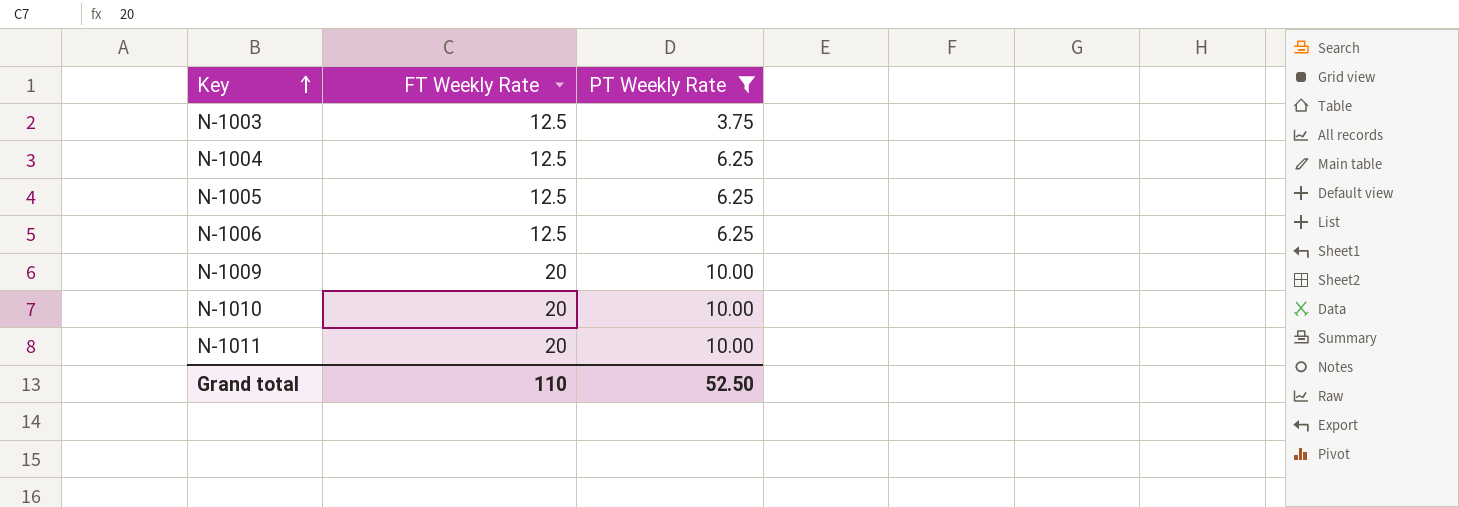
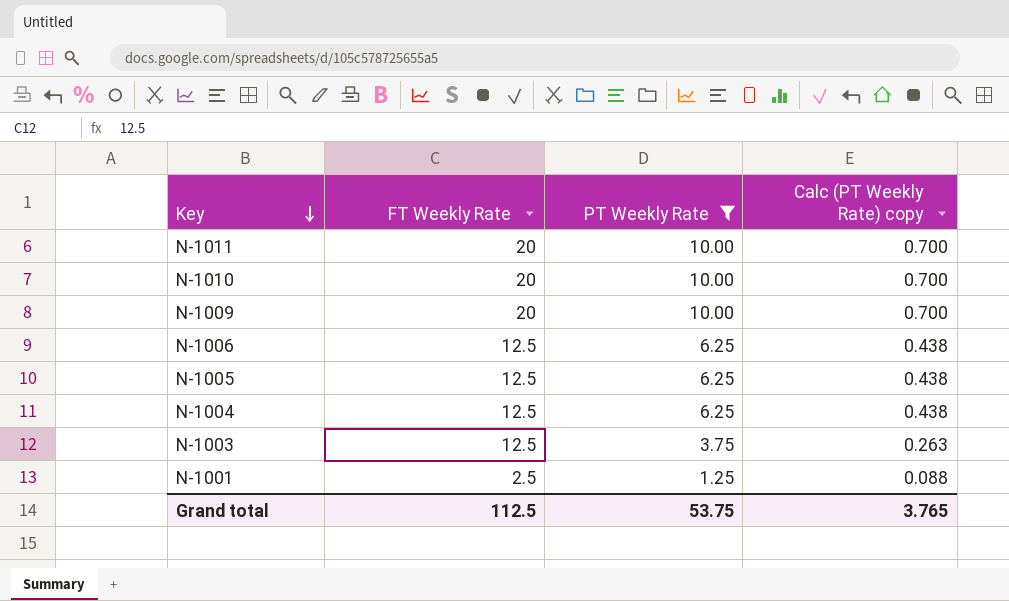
row order: Key ascending -> Key descending
column Calc (PT Weekly Rate) copy | formula: none -> [PT Weekly Rate] * 0.07
row N-1001: none -> 2.5 | 1.25 | 0.088
Grand total | FT Weekly Rate: 110 -> 112.5
Grand total | PT Weekly Rate: 52.50 -> 53.75

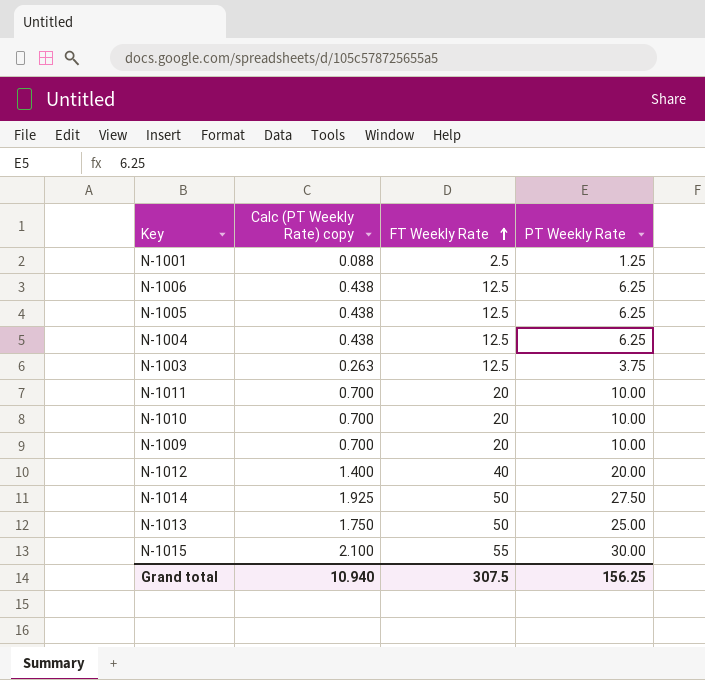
filter: PT Weekly Rate <= 10.00 -> none
row order: Key descending -> FT Weekly Rate ascending
column Calc (PT Weekly Rate) copy | position: 4 -> 2
Grand total | Calc (PT Weekly Rate) copy: 3.765 -> 10.940
Grand total | FT Weekly Rate: 112.5 -> 307.5
Grand total | PT Weekly Rate: 53.75 -> 156.25

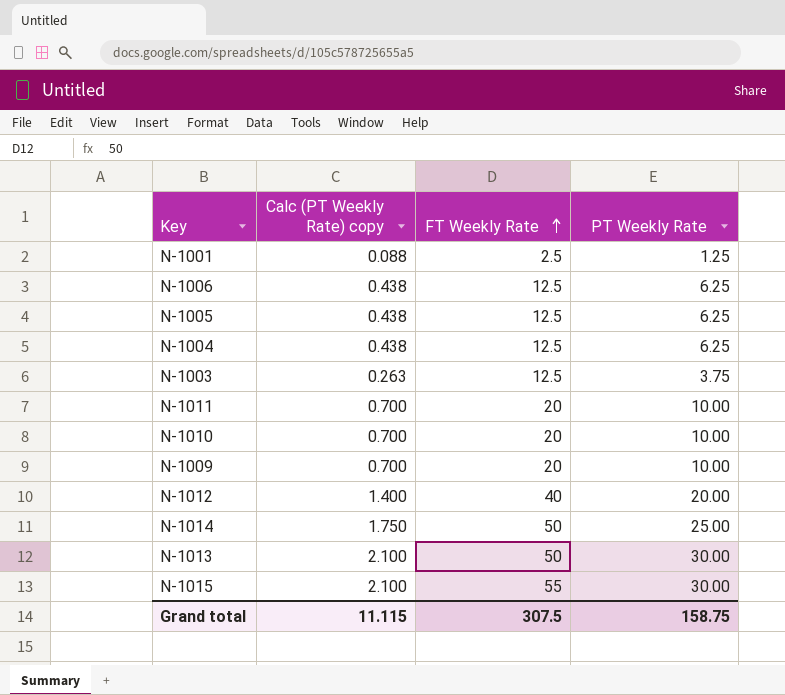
N-1014 | Calc (PT Weekly Rate) copy: 1.925 -> 1.750
N-1014 | PT Weekly Rate: 27.50 -> 25.00
N-1013 | Calc (PT Weekly Rate) copy: 1.750 -> 2.100
N-1013 | PT Weekly Rate: 25.00 -> 30.00
Grand total | Calc (PT Weekly Rate) copy: 10.940 -> 11.115
Grand total | PT Weekly Rate: 156.25 -> 158.75

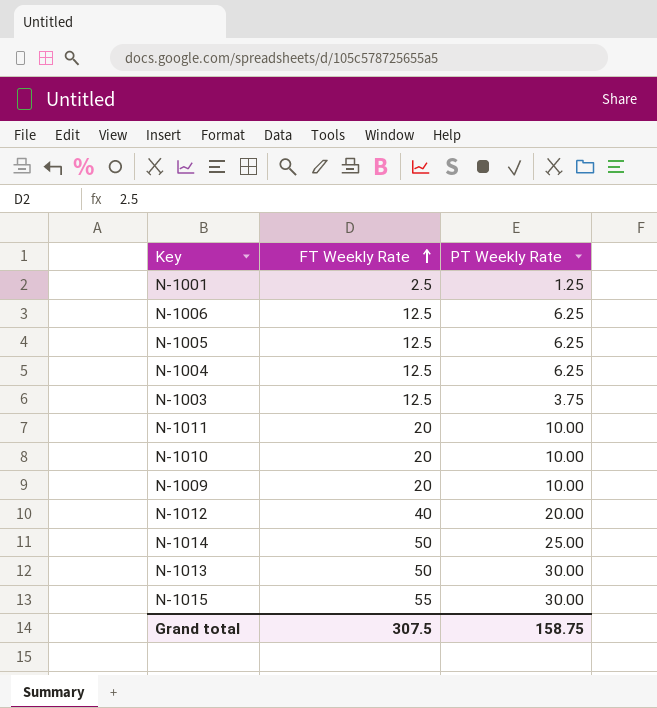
column Calc (PT Weekly Rate) copy | formula: [PT Weekly Rate] * 0.07 -> none

